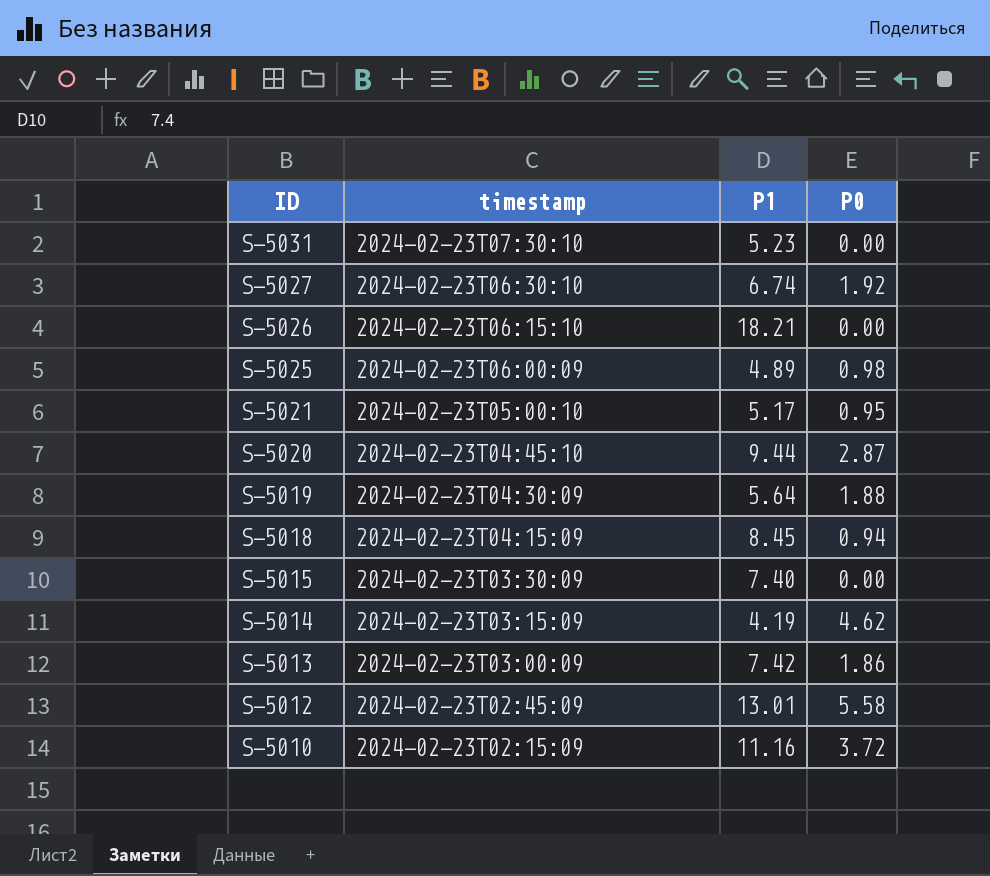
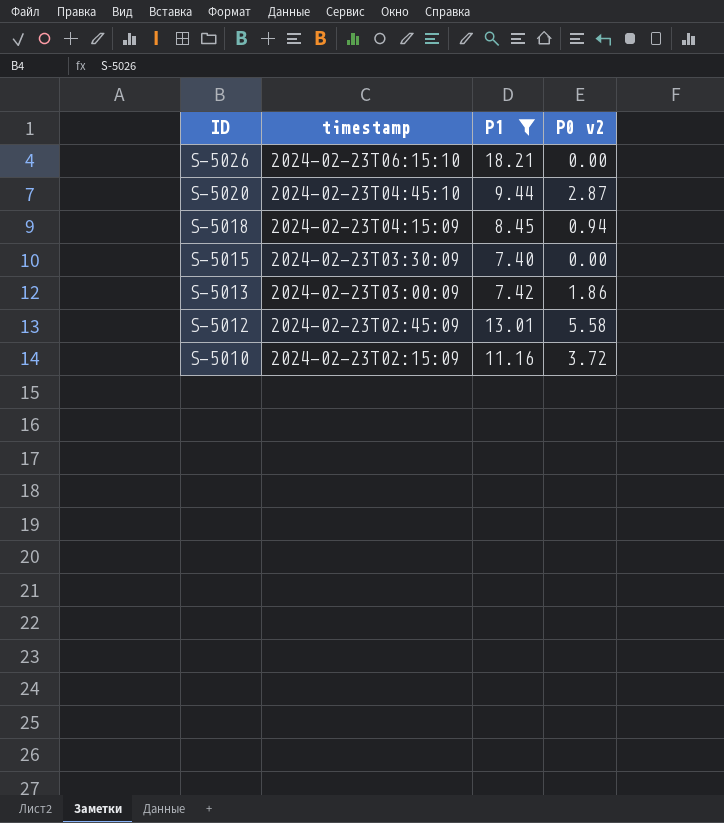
filter: none -> P1 >= 7.40
column name: P0 -> P0 v2

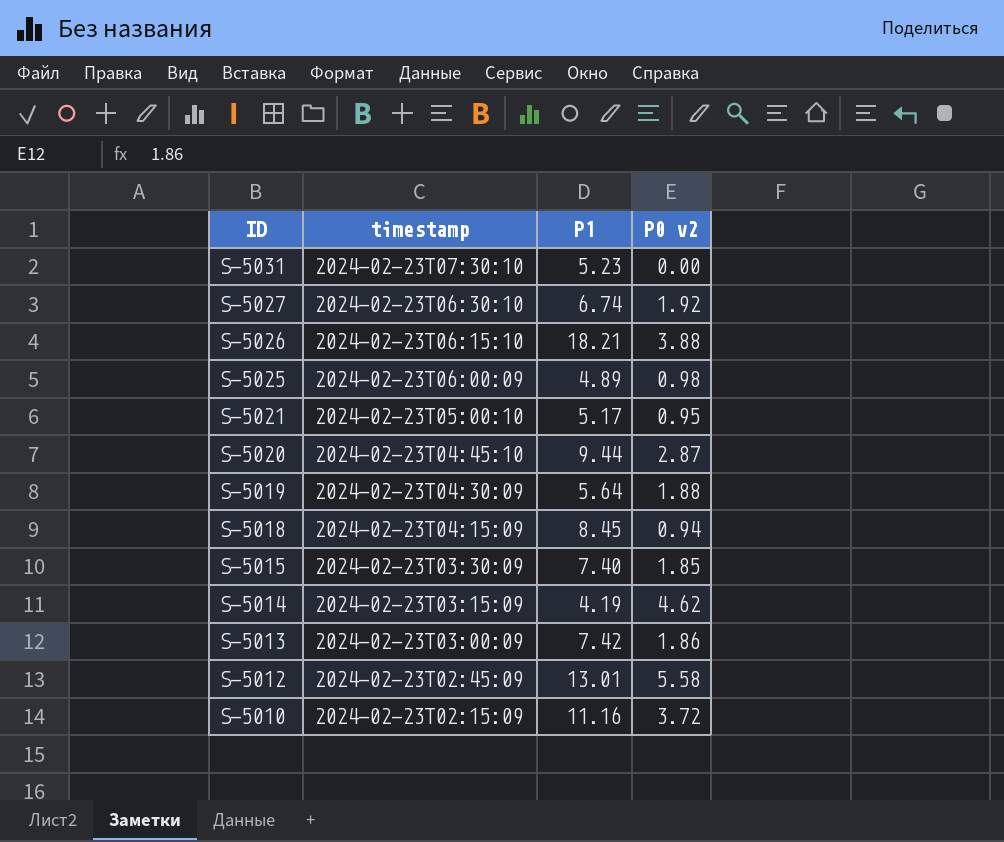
filter: P1 >= 7.40 -> none
S-5026 | P0 v2: 0.00 -> 3.88
S-5015 | P0 v2: 0.00 -> 1.85

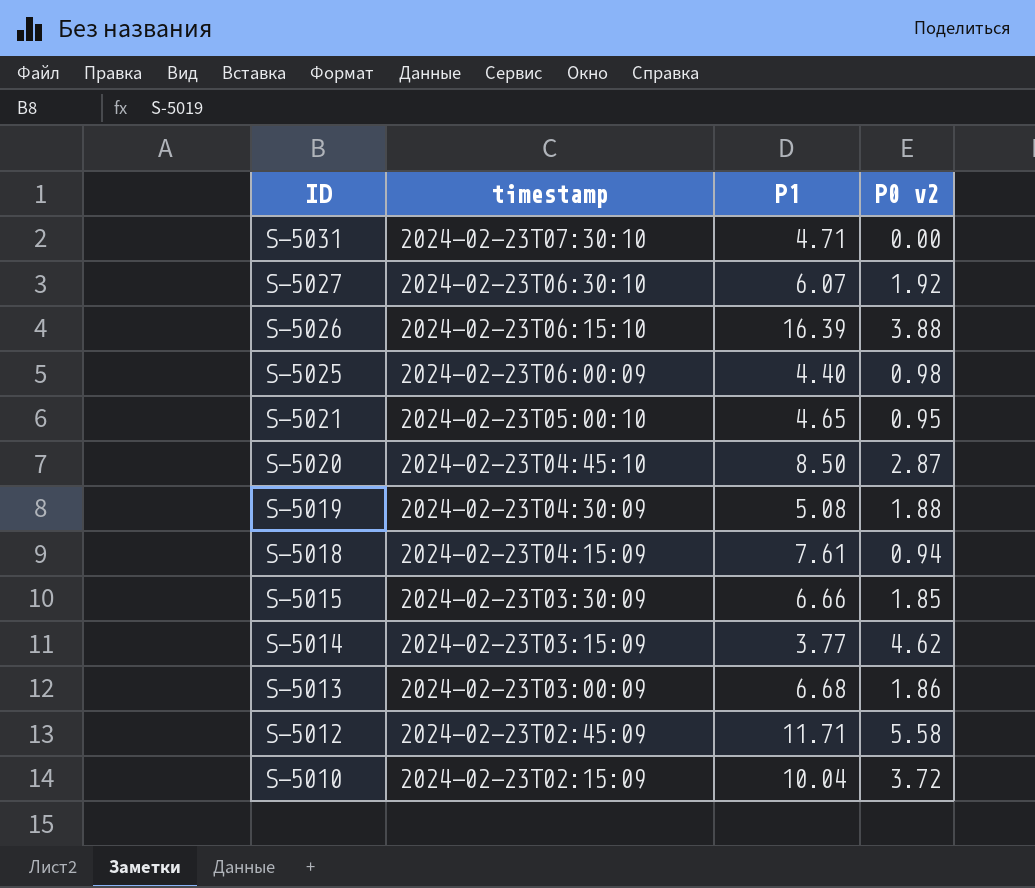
S-5031 | P1: 5.23 -> 4.71
S-5027 | P1: 6.74 -> 6.07
S-5026 | P1: 18.21 -> 16.39
S-5025 | P1: 4.89 -> 4.40
S-5021 | P1: 5.17 -> 4.65
S-5020 | P1: 9.44 -> 8.50
S-5019 | P1: 5.64 -> 5.08
S-5018 | P1: 8.45 -> 7.61
S-5015 | P1: 7.40 -> 6.66
S-5014 | P1: 4.19 -> 3.77
S-5013 | P1: 7.42 -> 6.68
S-5012 | P1: 13.01 -> 11.71
S-5010 | P1: 11.16 -> 10.04

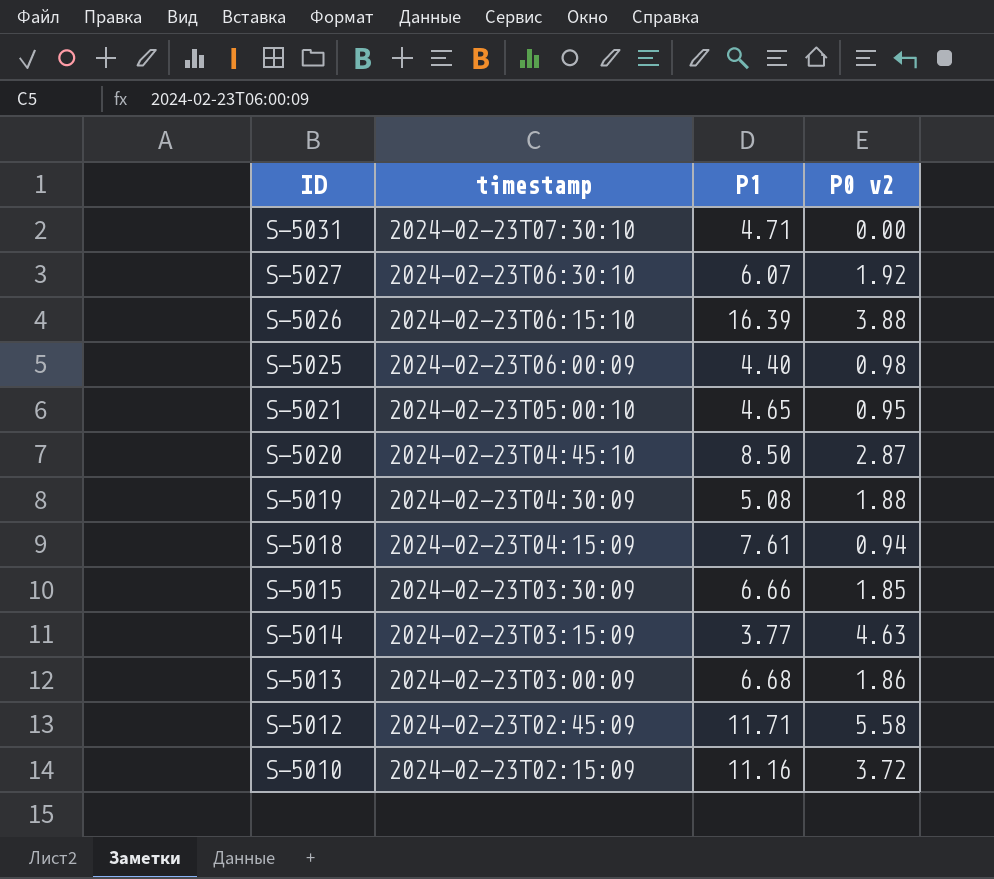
S-5014 | P0 v2: 4.62 -> 4.63
S-5010 | P1: 10.04 -> 11.16

